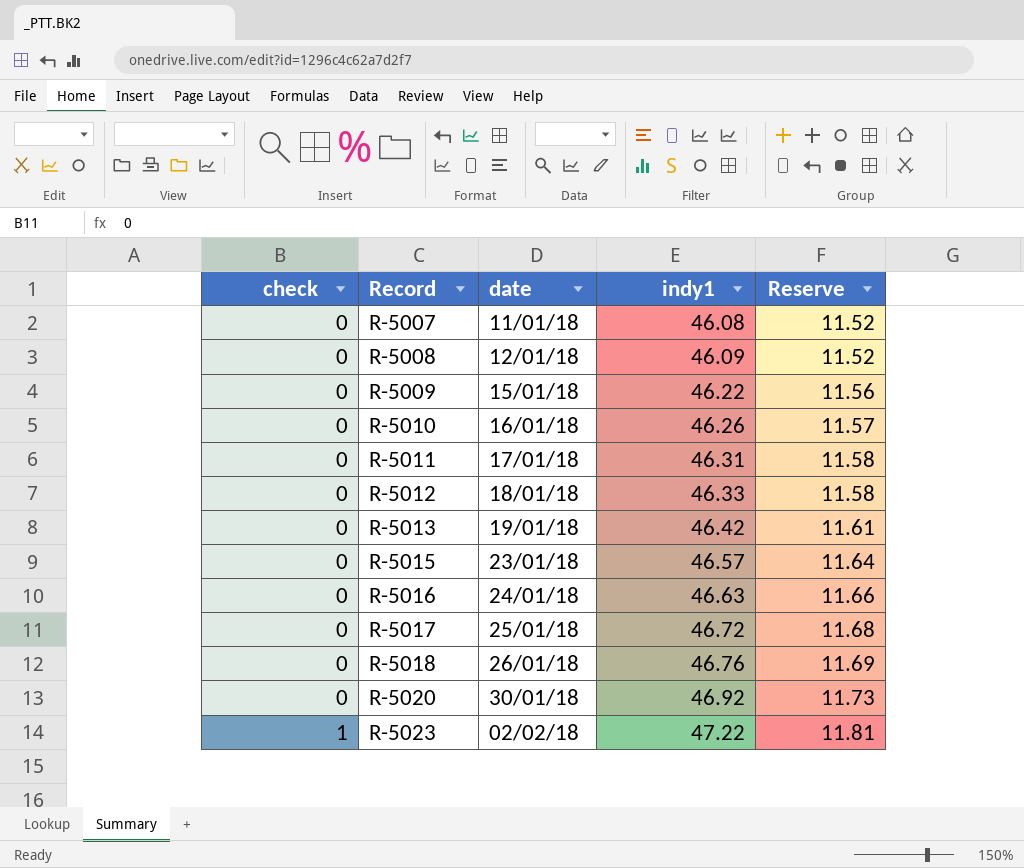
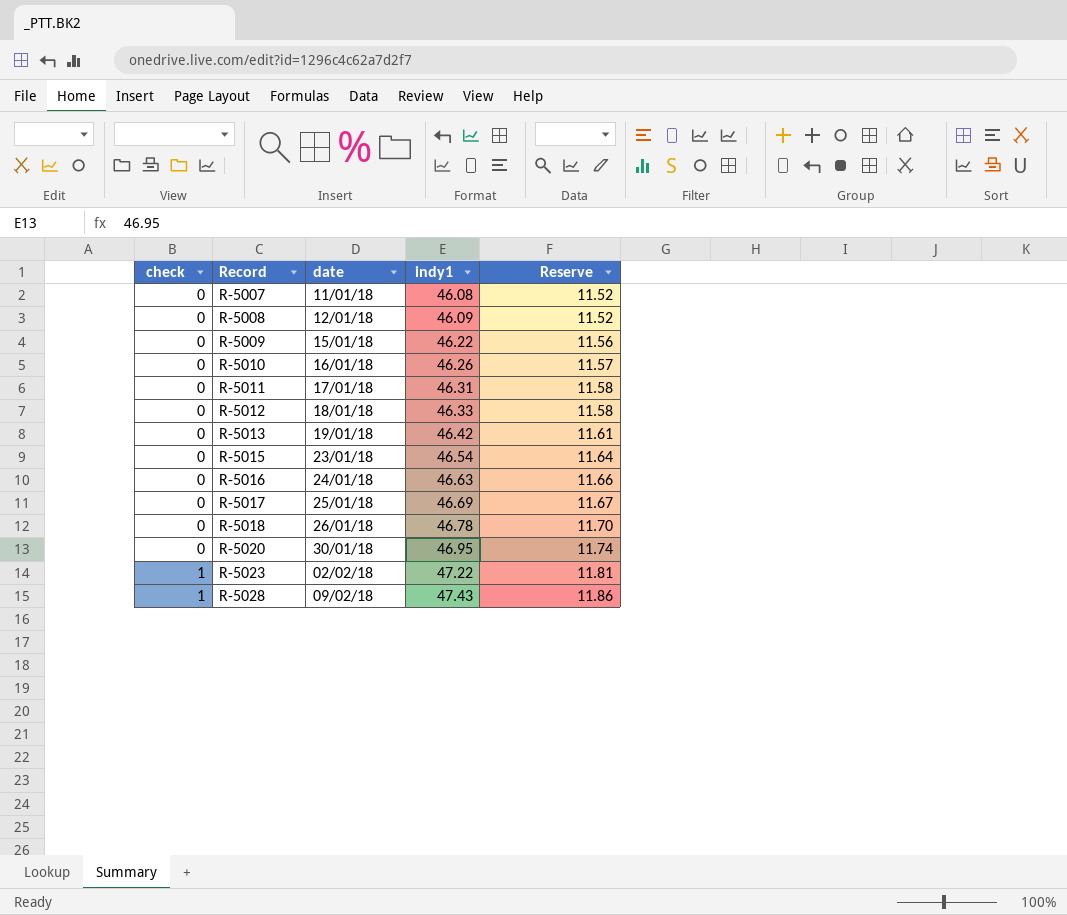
R-5015 | indy1: 46.57 -> 46.54
R-5017 | indy1: 46.72 -> 46.69
R-5017 | Reserve: 11.68 -> 11.67
R-5018 | indy1: 46.76 -> 46.78
R-5018 | Reserve: 11.69 -> 11.70
R-5020 | indy1: 46.92 -> 46.95
R-5020 | Reserve: 11.73 -> 11.74
row R-5028: none -> 1 | 09/02/18 | 47.43 | 11.86

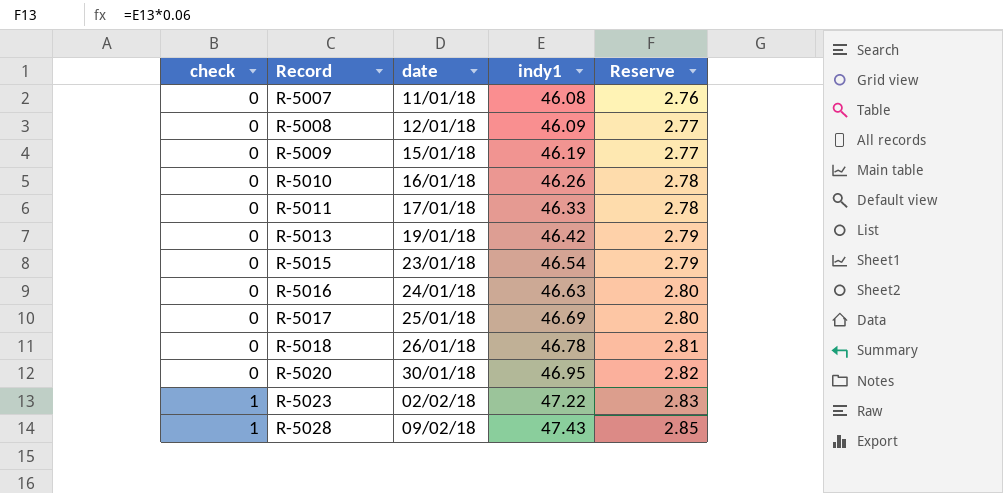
column Reserve | formula: [indy1] * 0.25 -> [indy1] * 0.06
row R-5012: 0 | 18/01/18 | 46.33 | 11.58 -> none
R-5009 | indy1: 46.22 -> 46.19
R-5011 | indy1: 46.31 -> 46.33

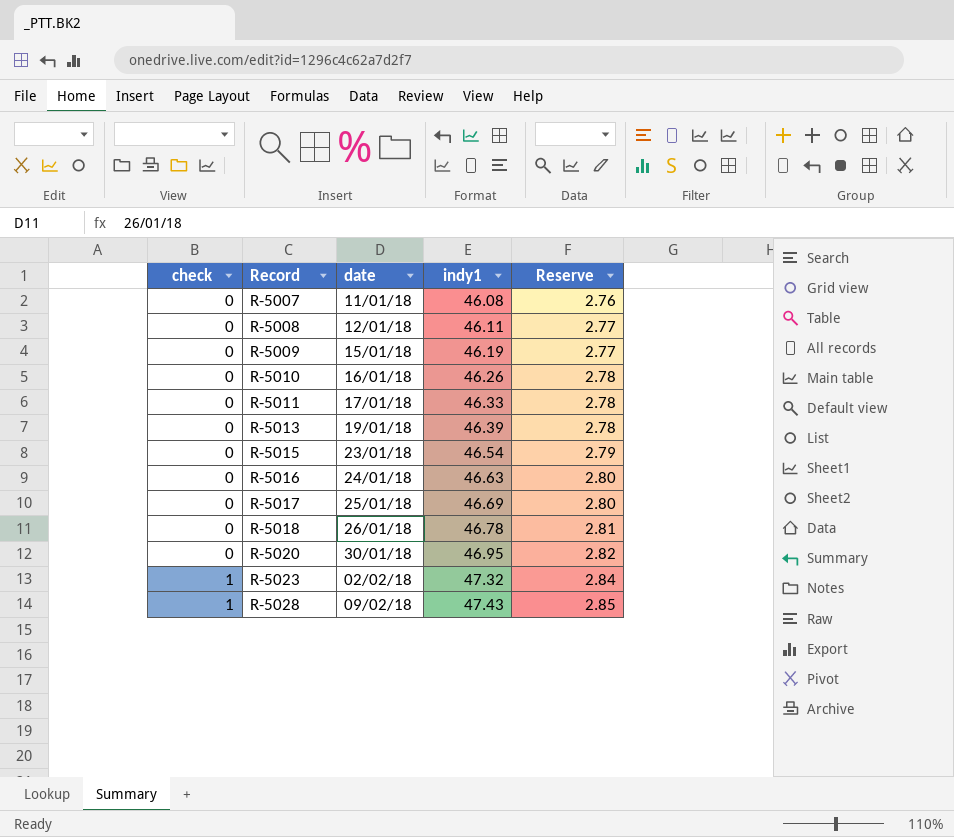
R-5008 | indy1: 46.09 -> 46.11
R-5013 | indy1: 46.42 -> 46.39
R-5013 | Reserve: 2.79 -> 2.78
R-5023 | indy1: 47.22 -> 47.32
R-5023 | Reserve: 2.83 -> 2.84

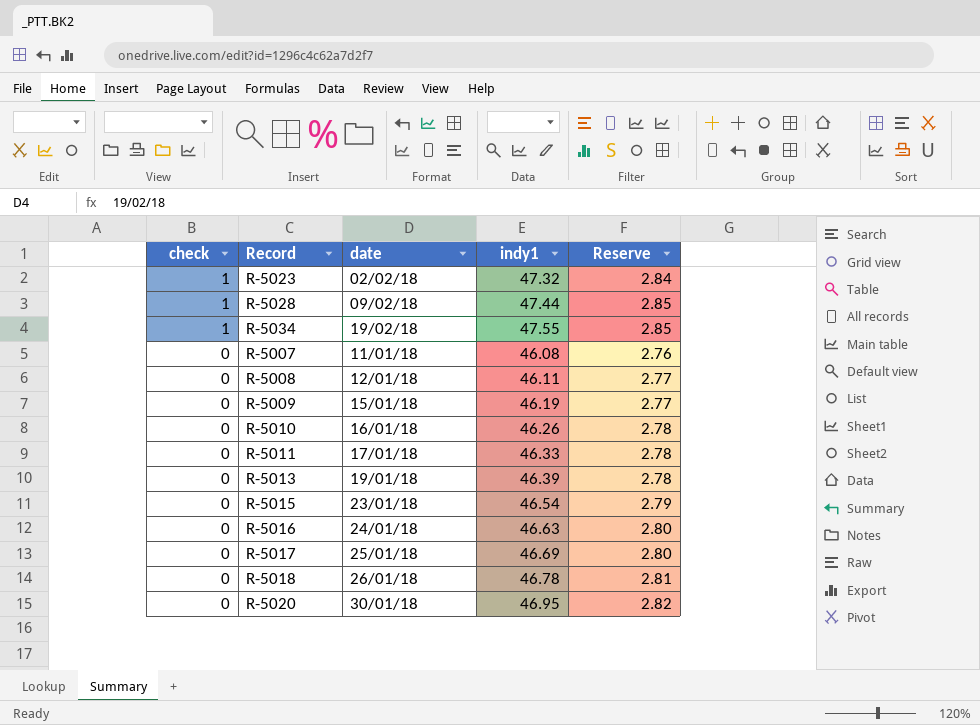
row order: check ascending -> check descending
R-5028 | indy1: 47.43 -> 47.44
row R-5034: none -> 1 | 19/02/18 | 47.55 | 2.85

